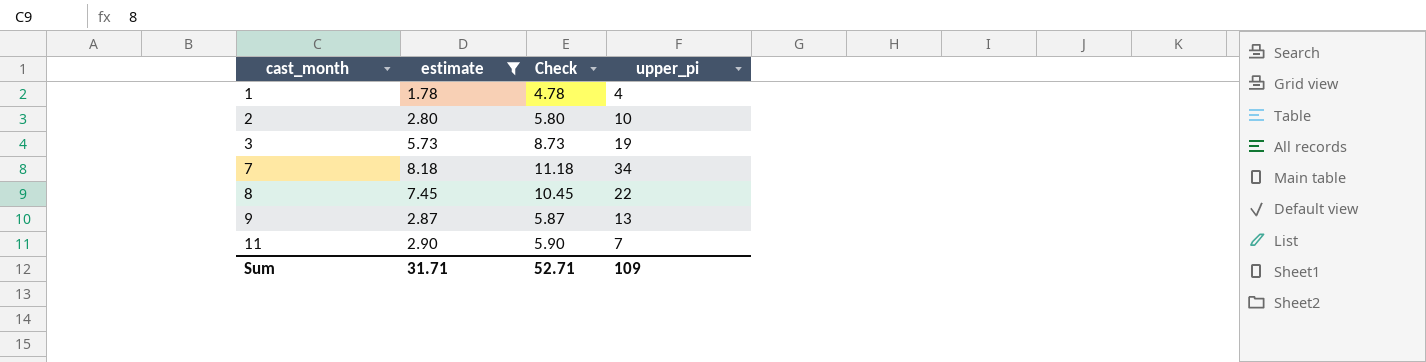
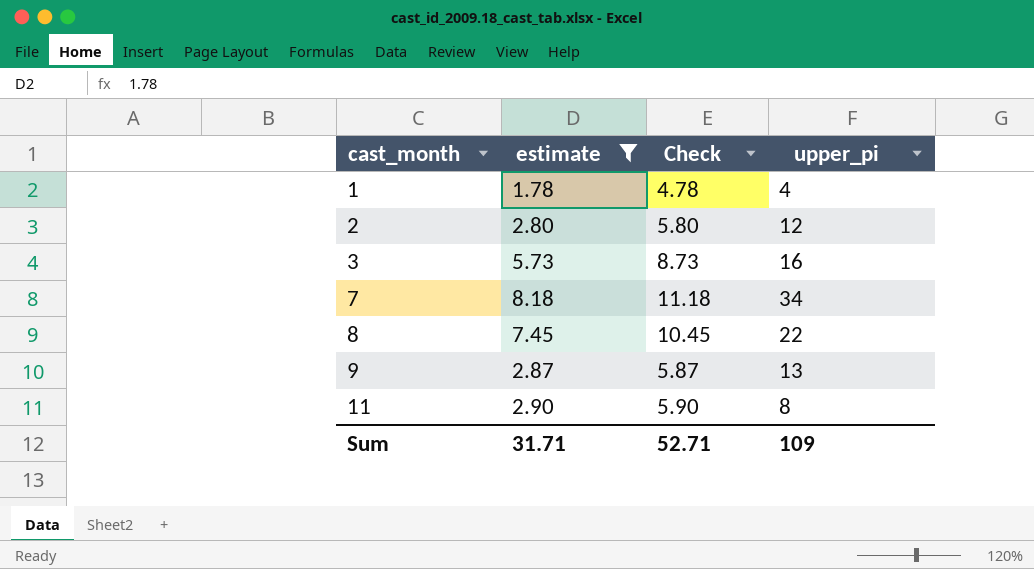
2 | upper_pi: 10 -> 12
3 | upper_pi: 19 -> 16
11 | upper_pi: 7 -> 8

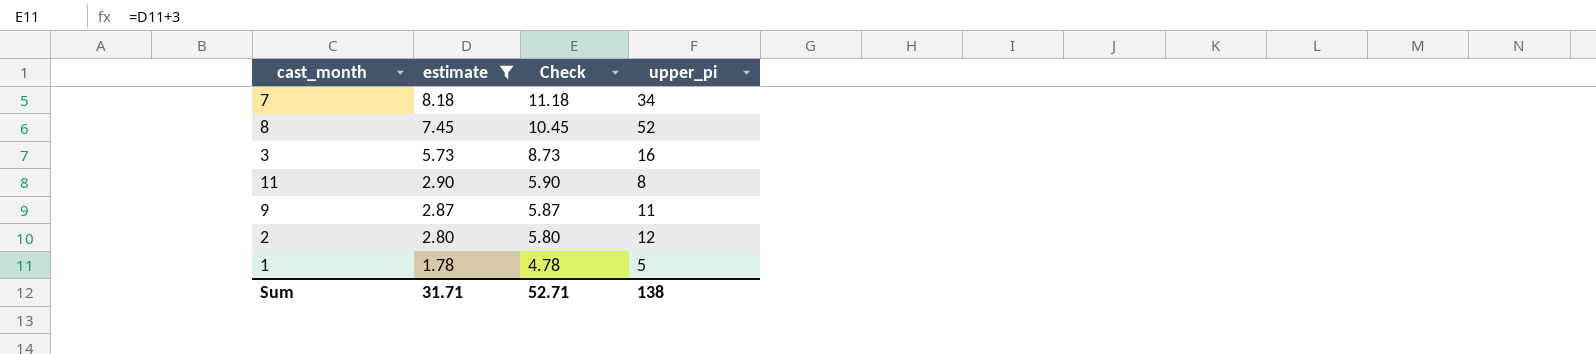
row order: cast_month ascending -> estimate descending
8 | upper_pi: 22 -> 52
9 | upper_pi: 13 -> 11
1 | upper_pi: 4 -> 5
Sum | upper_pi: 109 -> 138

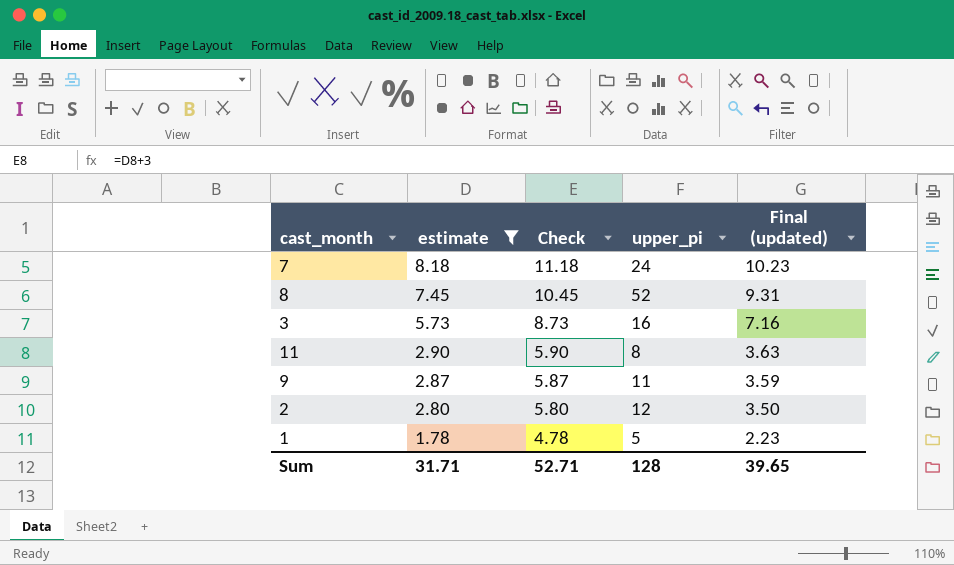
column Final (updated) | formula: none -> [estimate] * 1.25
7 | upper_pi: 34 -> 24
Sum | upper_pi: 138 -> 128

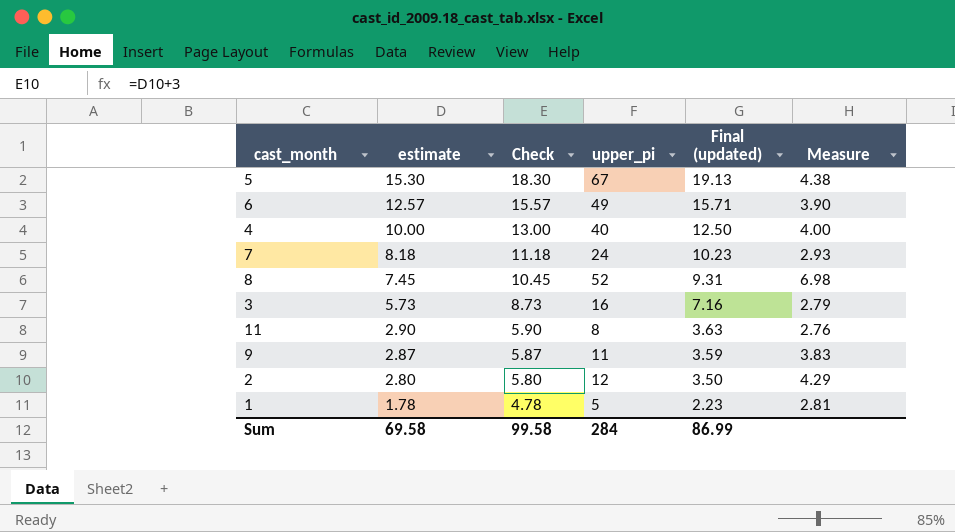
filter: estimate <= 8.18 -> none
column Measure | formula: none -> [upper_pi] / [estimate]
Sum | estimate: 31.71 -> 69.58
Sum | Check: 52.71 -> 99.58
Sum | upper_pi: 128 -> 284
Sum | Final (updated): 39.65 -> 86.99

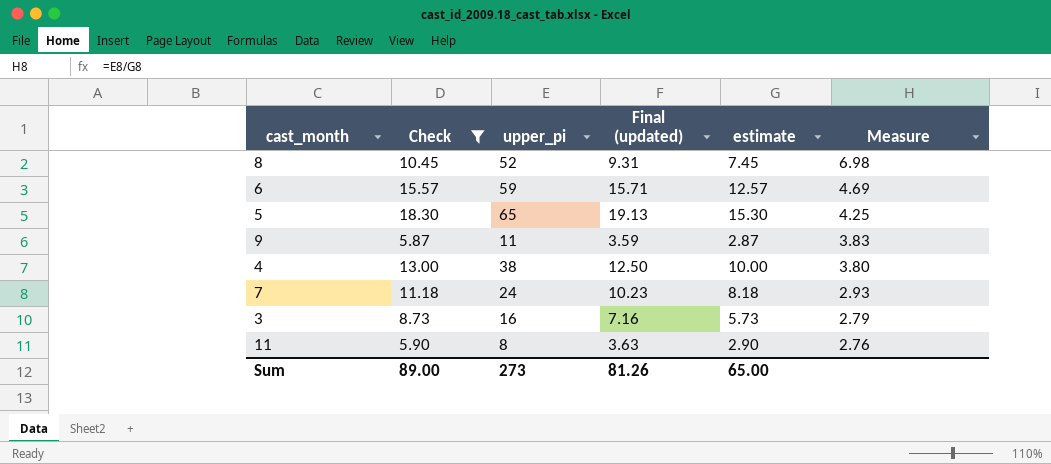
filter: none -> Check >= 5.87
row order: estimate descending -> Measure descending
column estimate | position: 2 -> 5
6 | upper_pi: 49 -> 59
6 | Measure: 3.90 -> 4.69
5 | upper_pi: 67 -> 65
5 | Measure: 4.38 -> 4.25
4 | upper_pi: 40 -> 38
4 | Measure: 4.00 -> 3.80
Sum | Check: 99.58 -> 89.00
Sum | upper_pi: 284 -> 273
Sum | Final (updated): 86.99 -> 81.26
Sum | estimate: 69.58 -> 65.00

